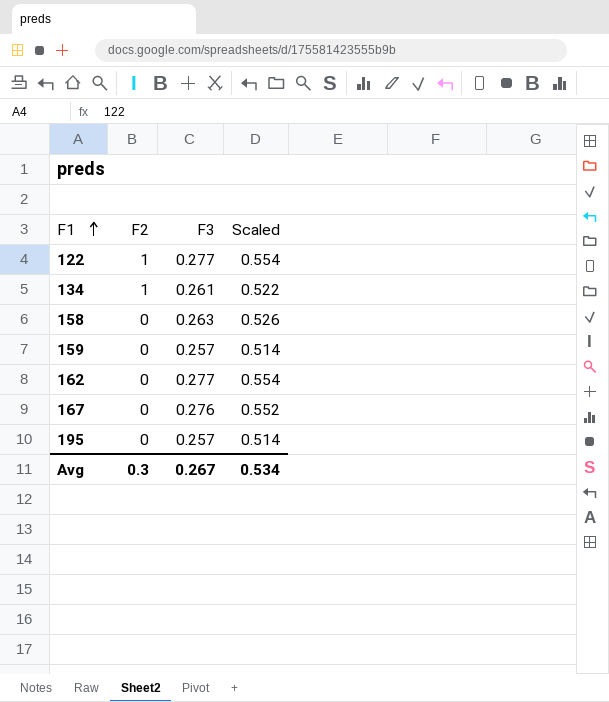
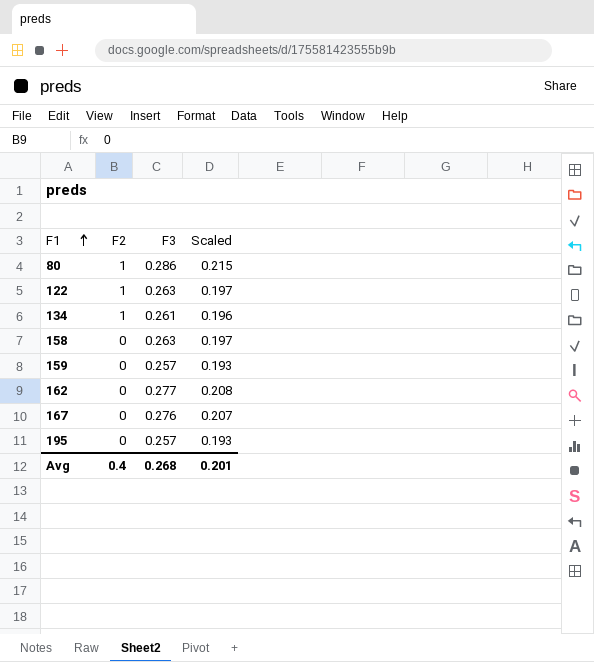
column Scaled | formula: [F3] * 2 -> [F3] * 0.75
row 80: none -> 1 | 0.286 | 0.215
122 | F3: 0.277 -> 0.263
Avg | F2: 0.3 -> 0.4
Avg | F3: 0.267 -> 0.268
Avg | Scaled: 0.534 -> 0.201

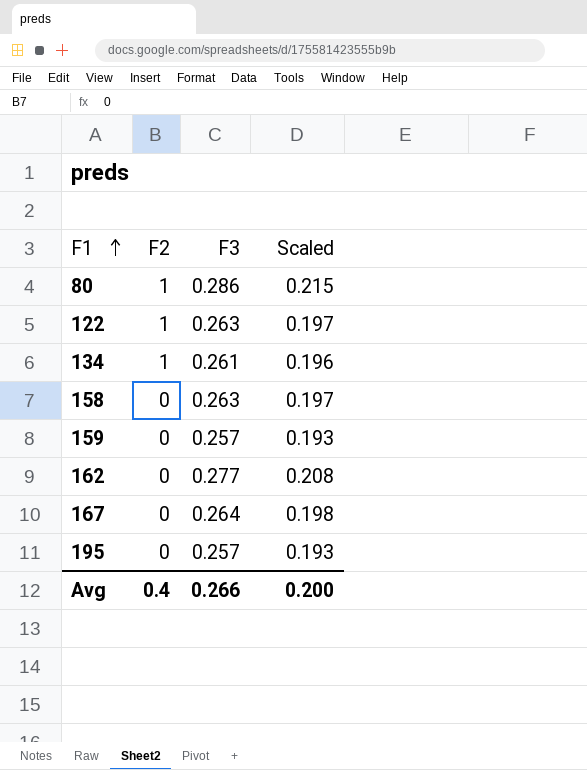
167 | F3: 0.276 -> 0.264
167 | Scaled: 0.207 -> 0.198
Avg | F3: 0.268 -> 0.266
Avg | Scaled: 0.201 -> 0.200

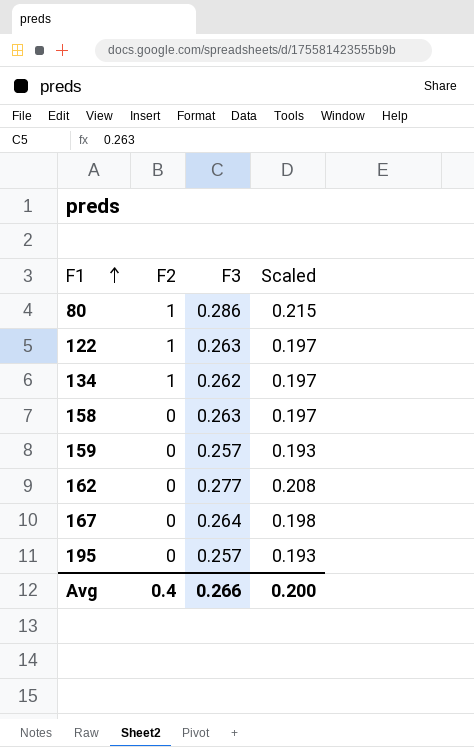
134 | F3: 0.261 -> 0.262
134 | Scaled: 0.196 -> 0.197

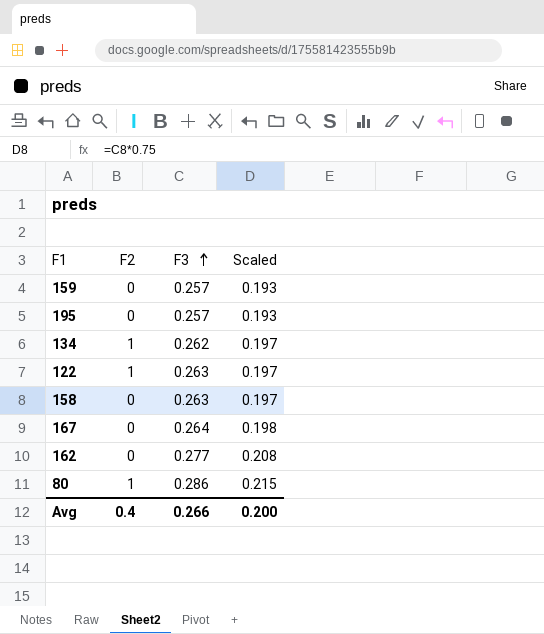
row order: F1 ascending -> F3 ascending

